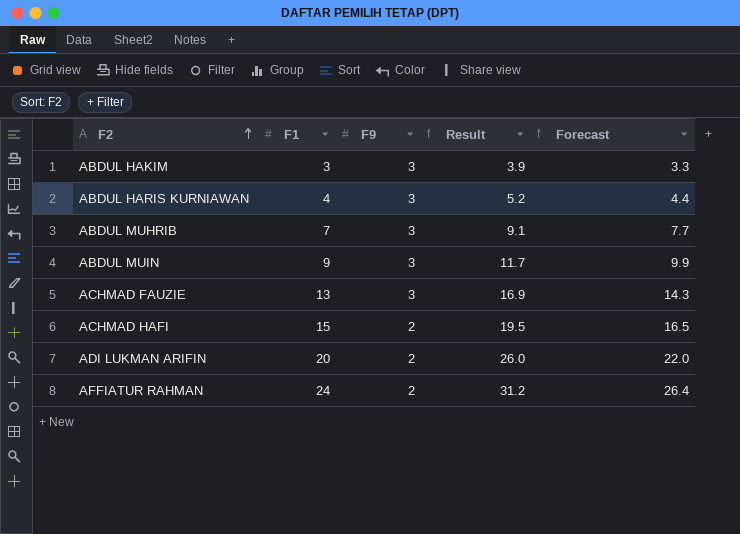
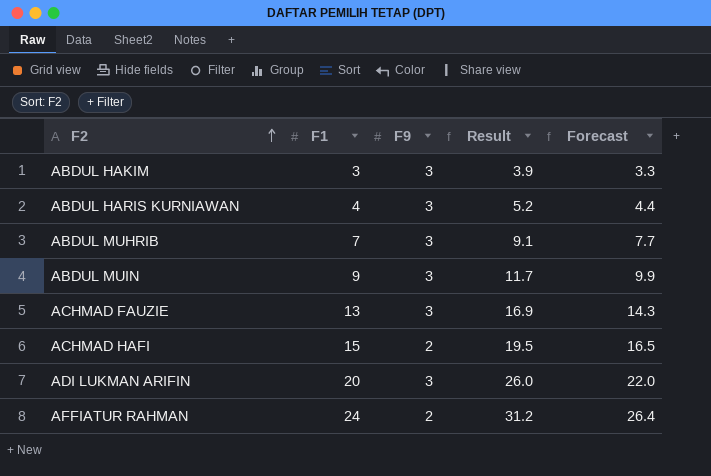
ADI LUKMAN ARIFIN | F9: 2 -> 3

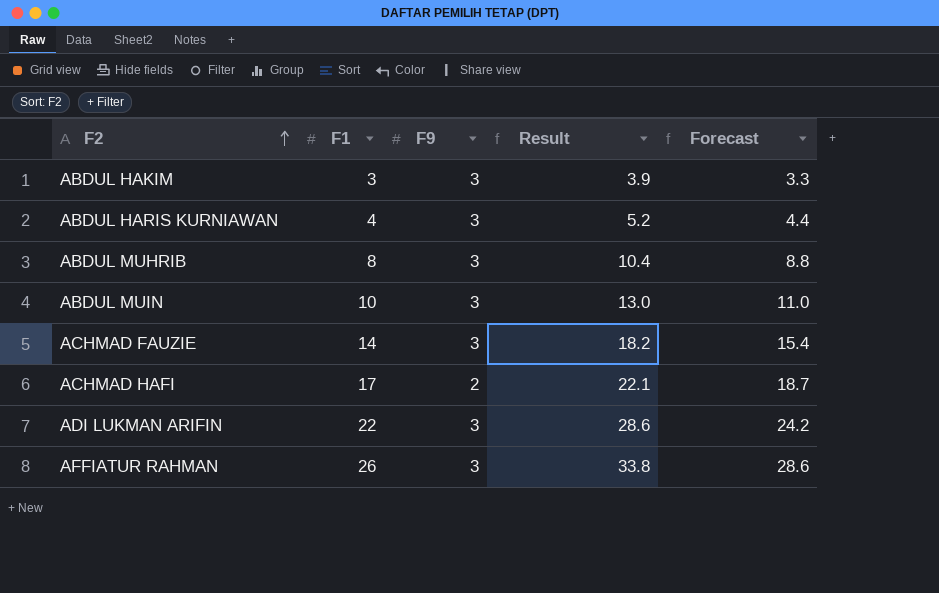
ABDUL MUHRIB | F1: 7 -> 8
ABDUL MUHRIB | Result: 9.1 -> 10.4
ABDUL MUHRIB | Forecast: 7.7 -> 8.8
ABDUL MUIN | F1: 9 -> 10
ABDUL MUIN | Result: 11.7 -> 13.0
ABDUL MUIN | Forecast: 9.9 -> 11.0
ACHMAD FAUZIE | F1: 13 -> 14
ACHMAD FAUZIE | Result: 16.9 -> 18.2
ACHMAD FAUZIE | Forecast: 14.3 -> 15.4
ACHMAD HAFI | F1: 15 -> 17
ACHMAD HAFI | Result: 19.5 -> 22.1
ACHMAD HAFI | Forecast: 16.5 -> 18.7
ADI LUKMAN ARIFIN | F1: 20 -> 22
ADI LUKMAN ARIFIN | Result: 26.0 -> 28.6
ADI LUKMAN ARIFIN | Forecast: 22.0 -> 24.2
AFFIATUR RAHMAN | F1: 24 -> 26
AFFIATUR RAHMAN | F9: 2 -> 3
AFFIATUR RAHMAN | Result: 31.2 -> 33.8
AFFIATUR RAHMAN | Forecast: 26.4 -> 28.6

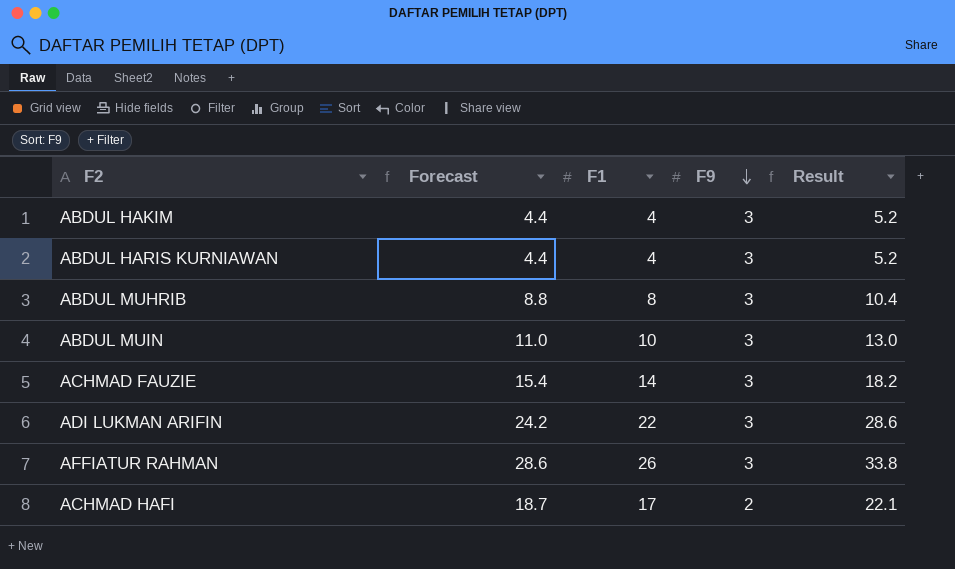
row order: F2 ascending -> F9 descending
column Forecast | position: 5 -> 2
ABDUL HAKIM | Forecast: 3.3 -> 4.4
ABDUL HAKIM | F1: 3 -> 4
ABDUL HAKIM | Result: 3.9 -> 5.2

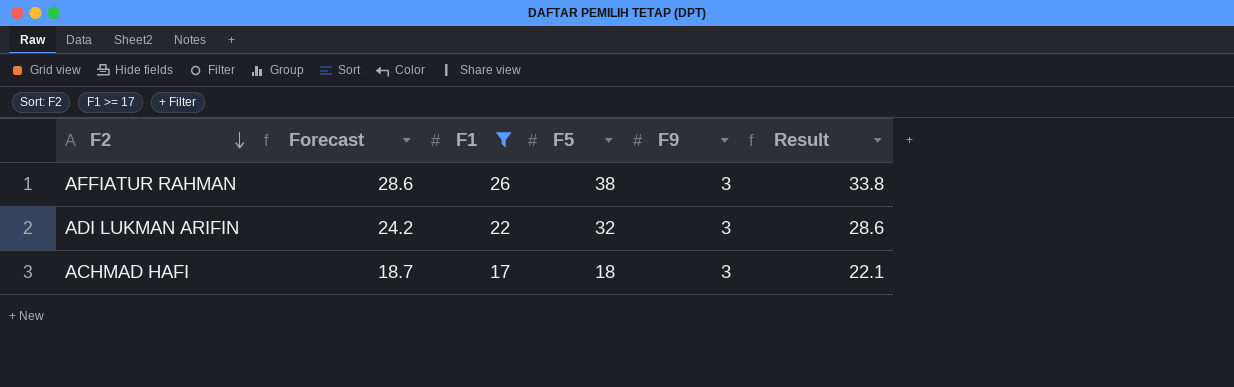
filter: none -> F1 >= 17
row order: F9 descending -> F2 descending
column F5 | position: none -> 4
ACHMAD HAFI | F9: 2 -> 3

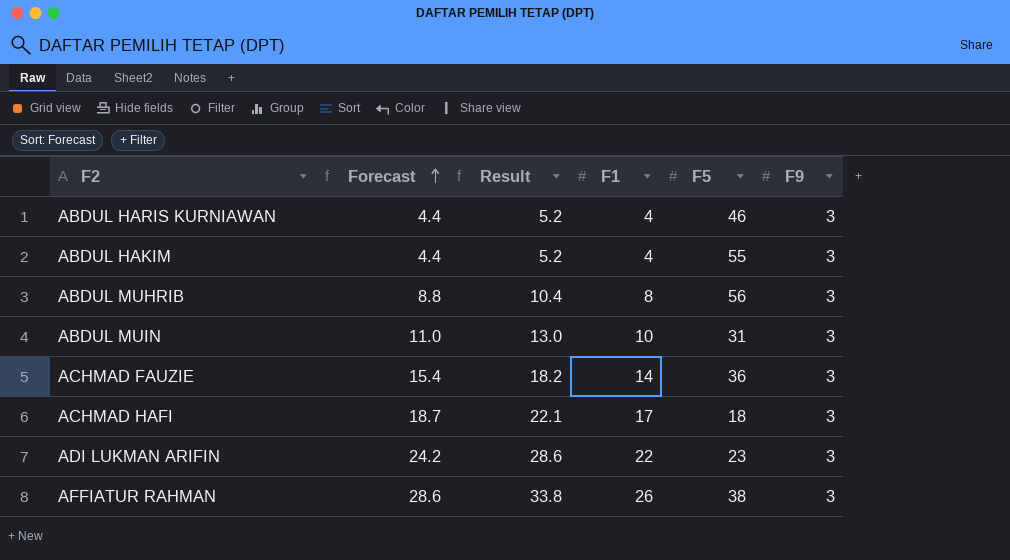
filter: F1 >= 17 -> none
row order: F2 descending -> Forecast ascending
column Result | position: 6 -> 3
ADI LUKMAN ARIFIN | F5: 32 -> 23

